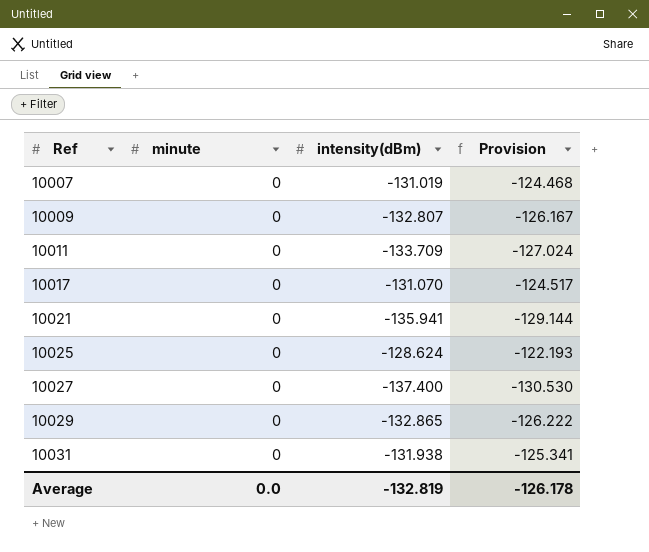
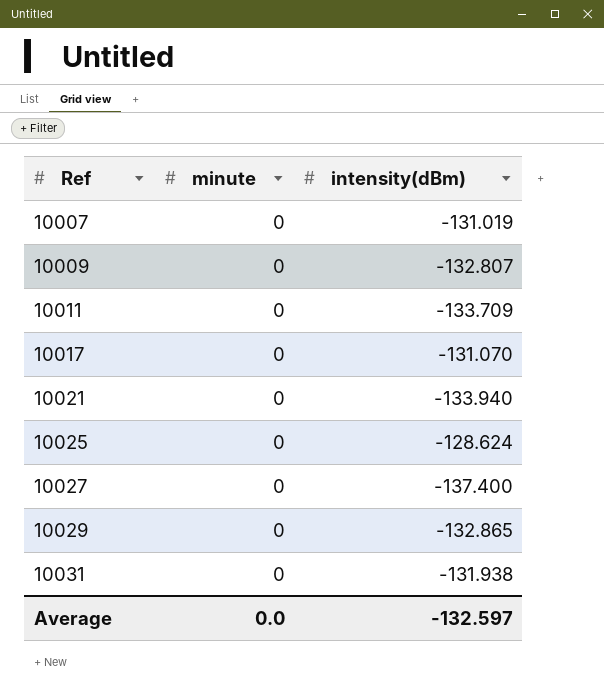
column Provision | formula: [intensity(dBm)] * 0.95 -> none
10021 | intensity(dBm): -135.941 -> -133.940
Average | intensity(dBm): -132.819 -> -132.597

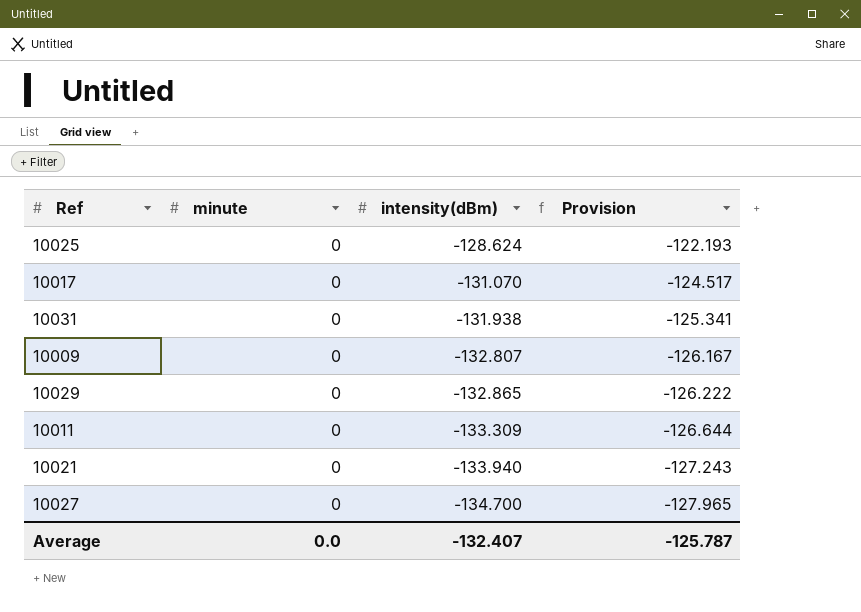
row order: Ref ascending -> intensity(dBm) descending
column Provision | formula: none -> [intensity(dBm)] * 0.95
row 10007: 0 | -131.019 -> none
10011 | intensity(dBm): -133.709 -> -133.309
10027 | intensity(dBm): -137.400 -> -134.700
Average | intensity(dBm): -132.597 -> -132.407

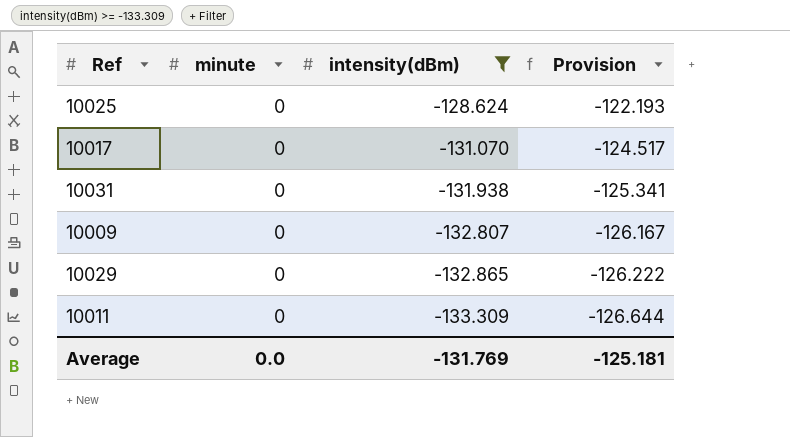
filter: none -> intensity(dBm) >= -133.309
Average | intensity(dBm): -132.407 -> -131.769
Average | Provision: -125.787 -> -125.181

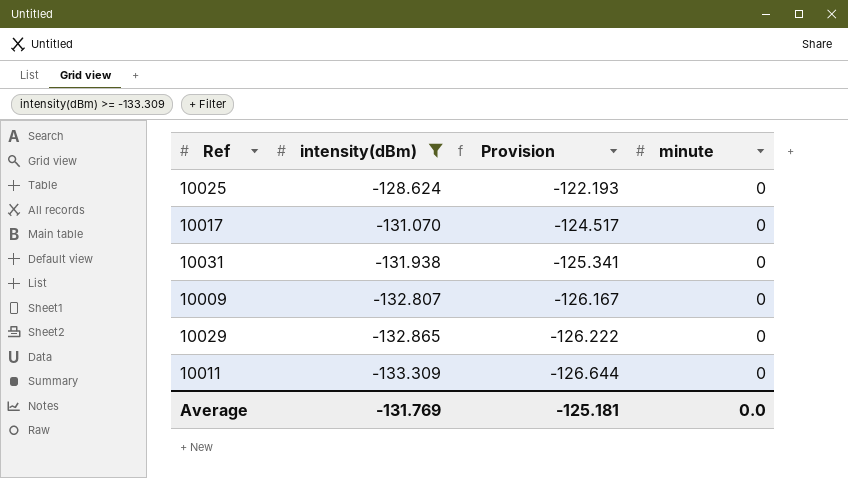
column minute | position: 2 -> 4

